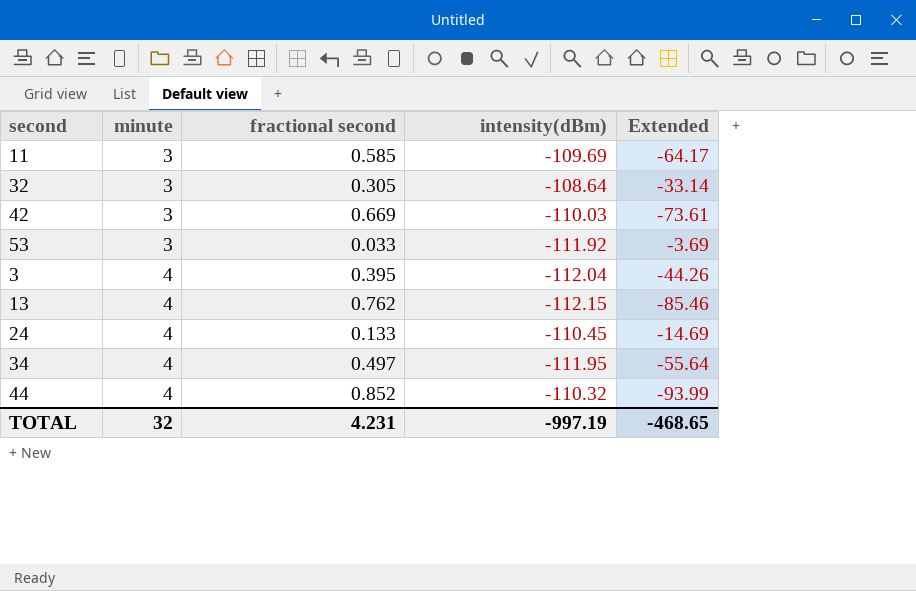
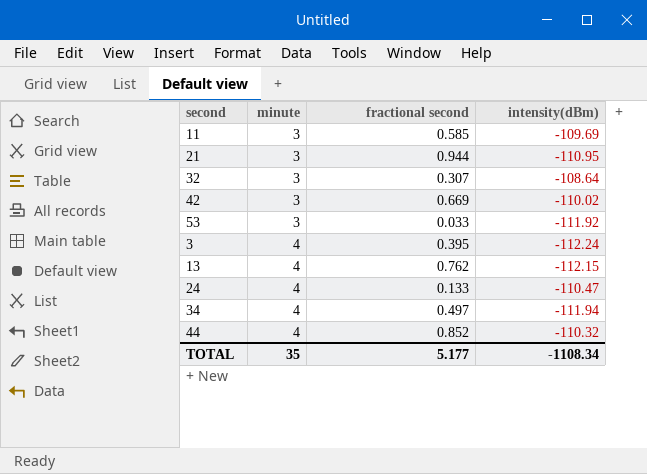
column Extended | formula: [fractional second] * [intensity(dBm)] -> none
row 21: none -> 3 | 0.944 | -110.95
32 | fractional second: 0.305 -> 0.307
42 | intensity(dBm): -110.03 -> -110.02
3 | intensity(dBm): -112.04 -> -112.24
24 | intensity(dBm): -110.45 -> -110.47
34 | intensity(dBm): -111.95 -> -111.94
TOTAL | minute: 32 -> 35
TOTAL | fractional second: 4.231 -> 5.177
TOTAL | intensity(dBm): -997.19 -> -1108.34

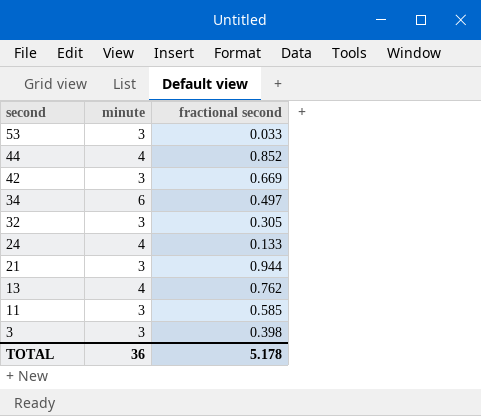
row order: minute ascending -> second descending
column intensity(dBm) | position: 4 -> none
34 | minute: 4 -> 6
32 | fractional second: 0.307 -> 0.305
3 | minute: 4 -> 3
3 | fractional second: 0.395 -> 0.398
TOTAL | minute: 35 -> 36
TOTAL | fractional second: 5.177 -> 5.178

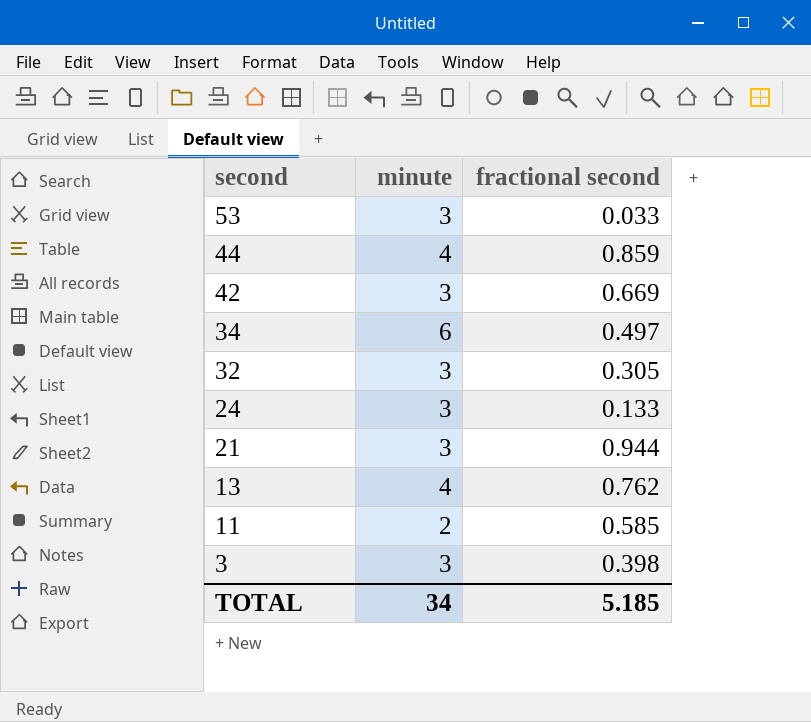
44 | fractional second: 0.852 -> 0.859
24 | minute: 4 -> 3
11 | minute: 3 -> 2
TOTAL | minute: 36 -> 34
TOTAL | fractional second: 5.178 -> 5.185

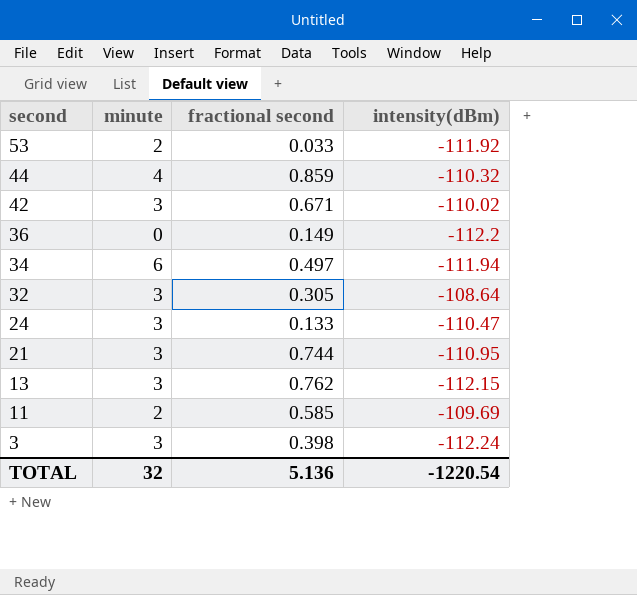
column intensity(dBm) | position: none -> 4
53 | minute: 3 -> 2
42 | fractional second: 0.669 -> 0.671
row 36: none -> 0 | 0.149 | -112.2
21 | fractional second: 0.944 -> 0.744
13 | minute: 4 -> 3
TOTAL | minute: 34 -> 32
TOTAL | fractional second: 5.185 -> 5.136

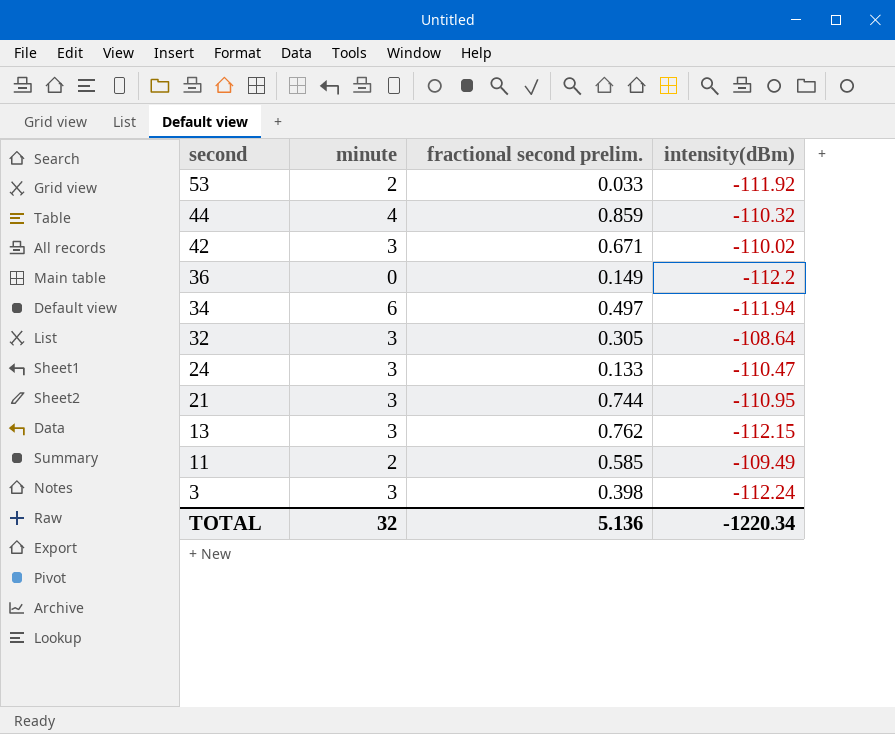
column name: fractional second -> fractional second prelim.
11 | intensity(dBm): -109.69 -> -109.49
TOTAL | intensity(dBm): -1220.54 -> -1220.34

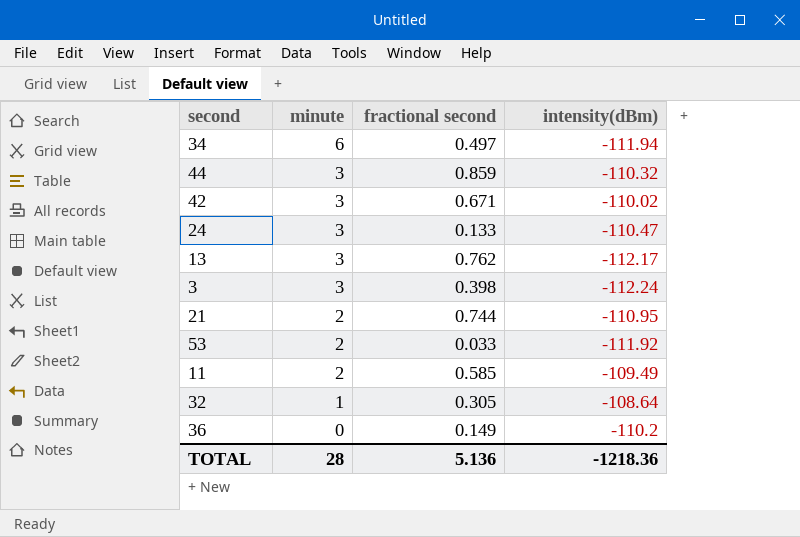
row order: second descending -> minute descending
column name: fractional second prelim. -> fractional second
44 | minute: 4 -> 3
13 | intensity(dBm): -112.15 -> -112.17
21 | minute: 3 -> 2
32 | minute: 3 -> 1
36 | intensity(dBm): -112.2 -> -110.2
TOTAL | minute: 32 -> 28
TOTAL | intensity(dBm): -1220.34 -> -1218.36

